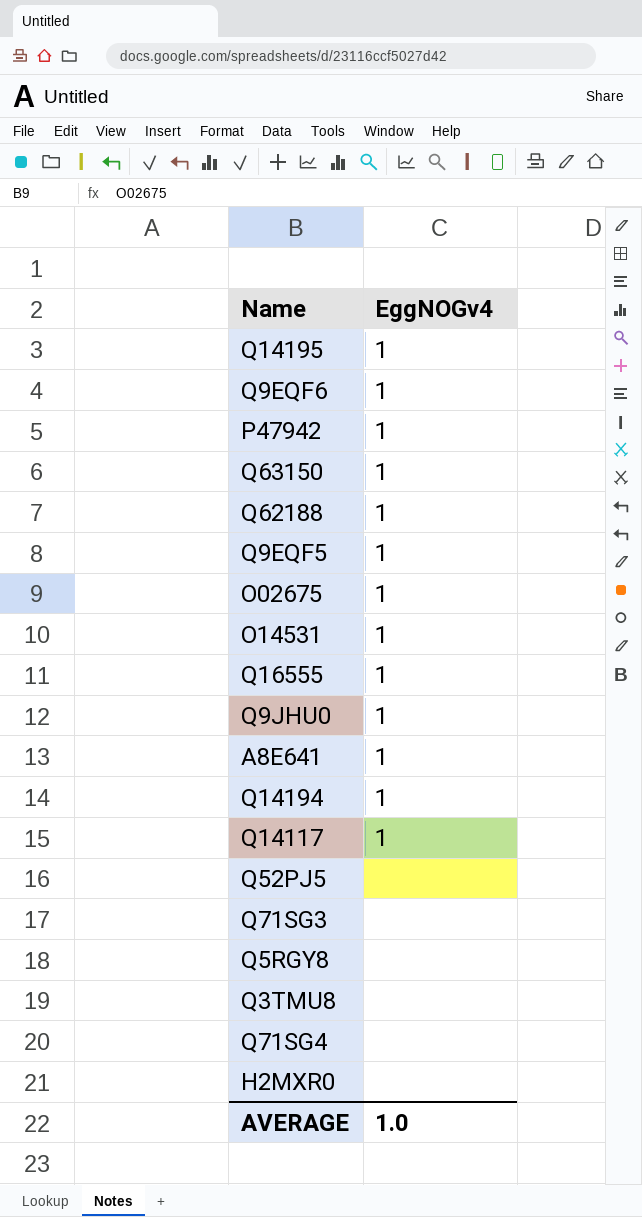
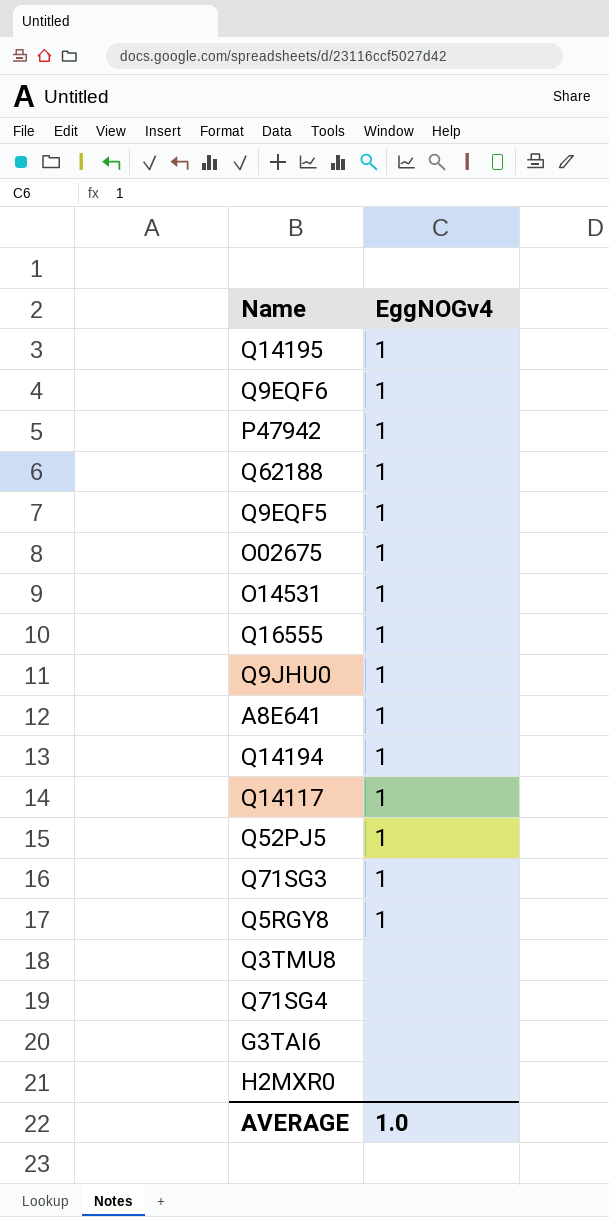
row Q63150: 1 -> none
Q52PJ5 | EggNOGv4: none -> 1
Q71SG3 | EggNOGv4: none -> 1
Q5RGY8 | EggNOGv4: none -> 1
row G3TAI6: none -> none

